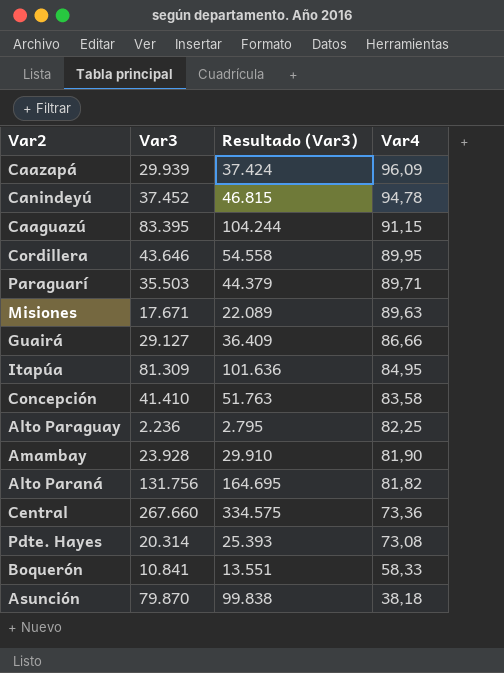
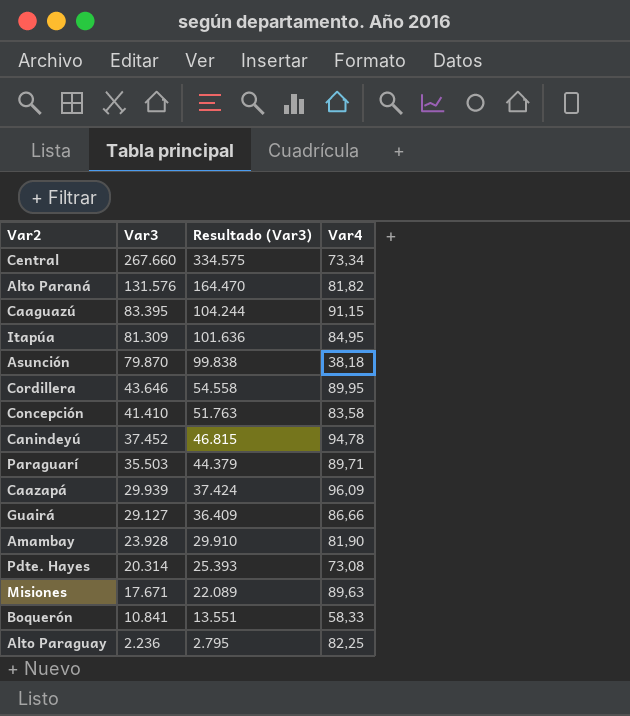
row order: Var4 descending -> Var3 descending
Central | Var4: 73,36 -> 73,34
Alto Paraná | Var3: 131.756 -> 131.576
Alto Paraná | Resultado (Var3): 164.695 -> 164.470

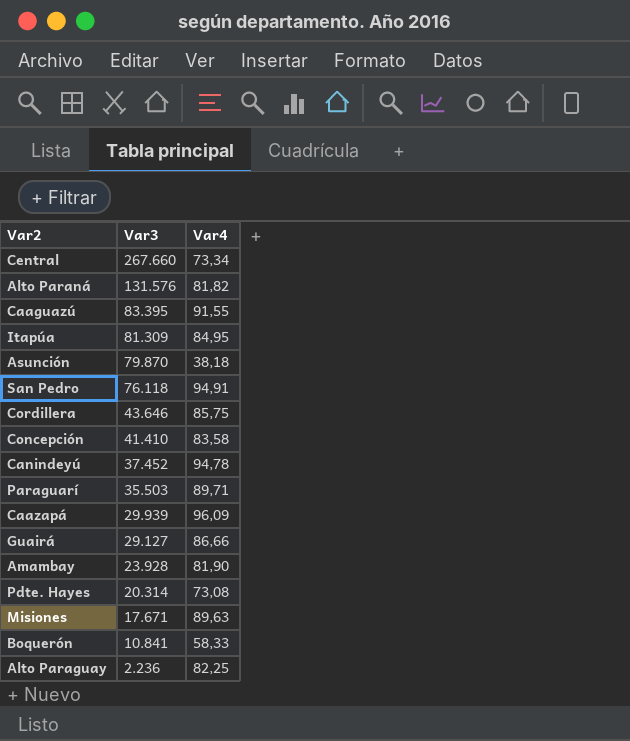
column Resultado (Var3) | formula: [Var3] * 1,25 -> none
Caaguazú | Var4: 91,15 -> 91,55
row San Pedro: none -> 76.118 | 94,91
Cordillera | Var4: 89,95 -> 85,75

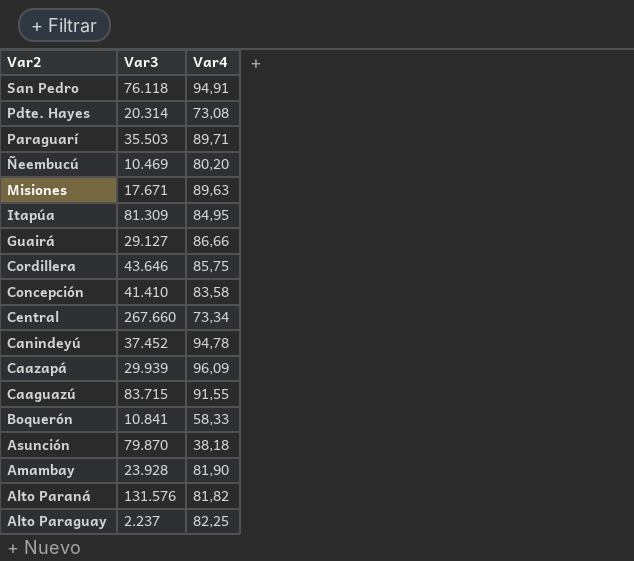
row order: Var3 descending -> Var2 descending
row Ñeembucú: none -> 10.469 | 80,20
Caaguazú | Var3: 83.395 -> 83.715
Alto Paraguay | Var3: 2.236 -> 2.237

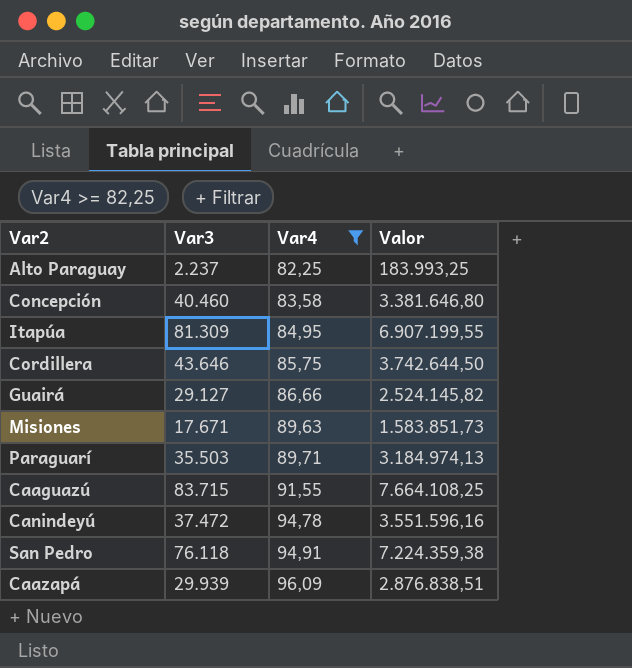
filter: none -> Var4 >= 82,25
row order: Var2 descending -> Var4 ascending
column Valor | formula: none -> [Var3] * [Var4]
Concepción | Var3: 41.410 -> 40.460
Canindeyú | Var3: 37.452 -> 37.472

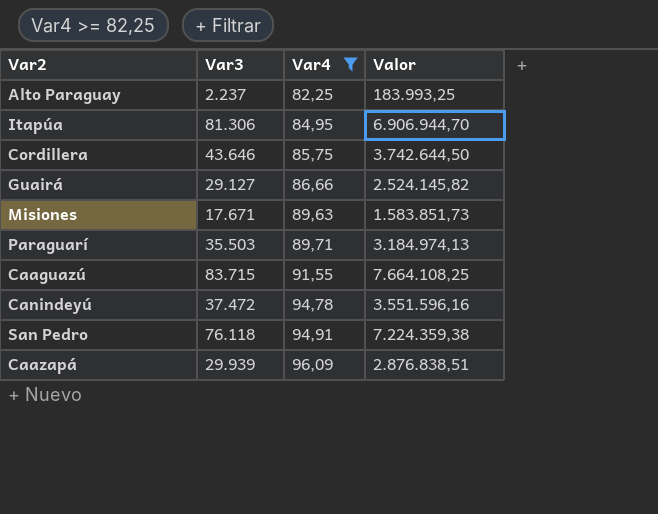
row Concepción: 40.460 | 83,58 | 3.381.646,80 -> none
Itapúa | Var3: 81.309 -> 81.306
Itapúa | Valor: 6.907.199,55 -> 6.906.944,70

